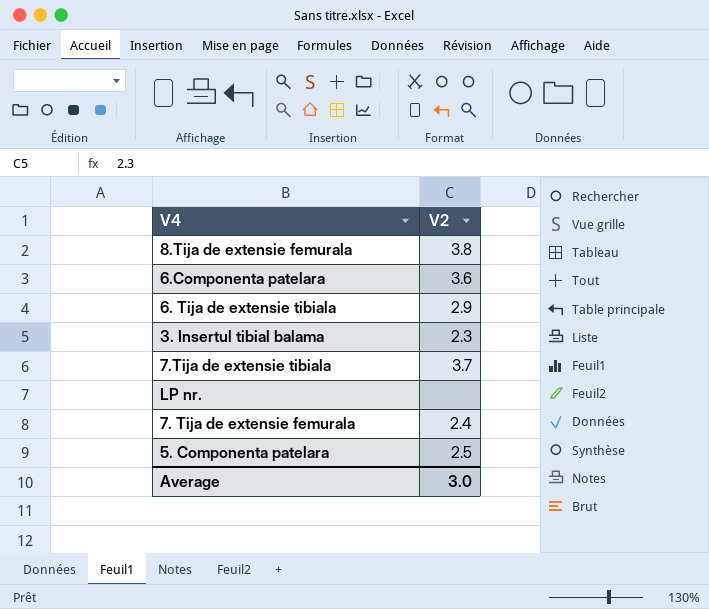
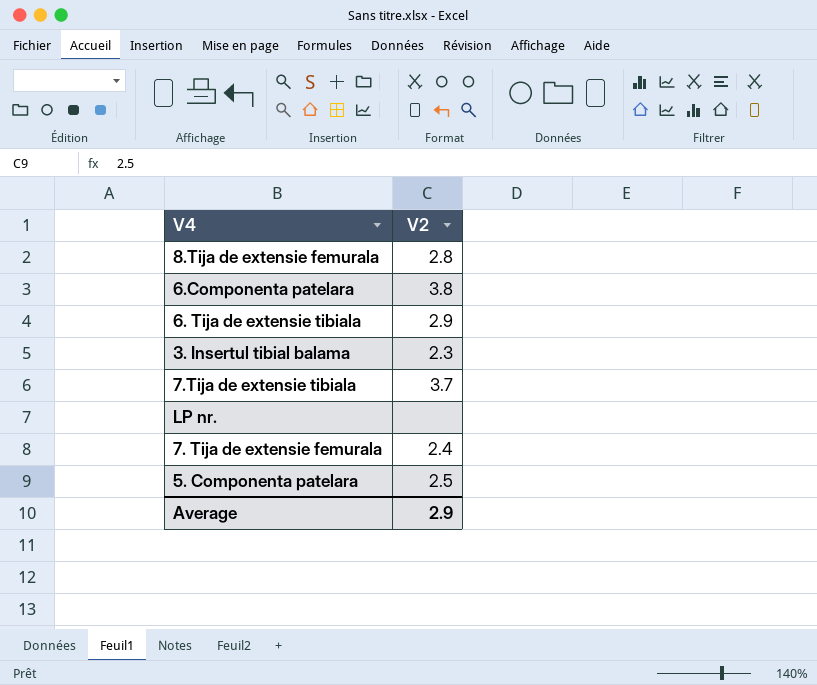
8.Tija de extensie femurala | V2: 3.8 -> 2.8
6.Componenta patelara | V2: 3.6 -> 3.8
Average | V2: 3.0 -> 2.9

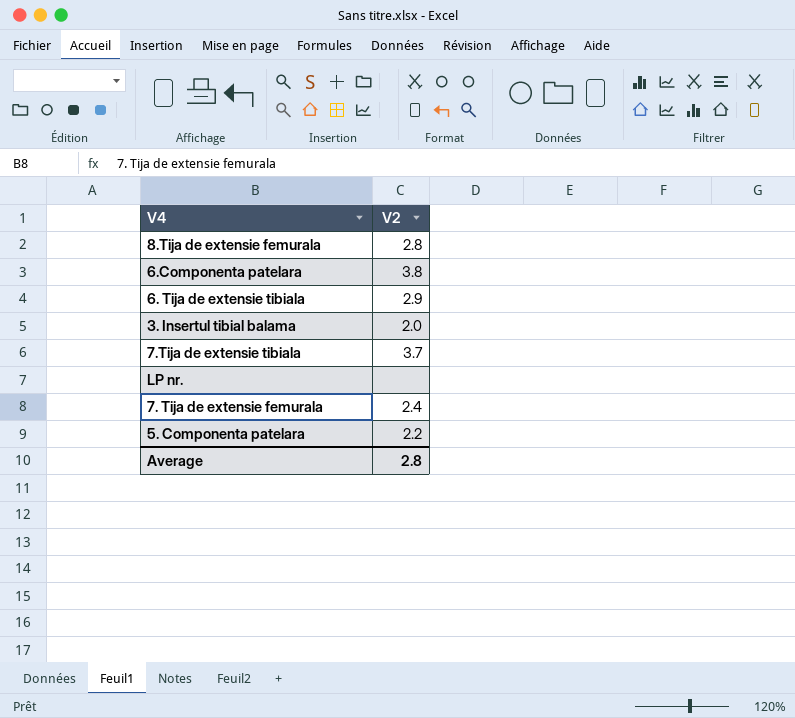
3. Insertul tibial balama | V2: 2.3 -> 2.0
5. Componenta patelara | V2: 2.5 -> 2.2
Average | V2: 2.9 -> 2.8

